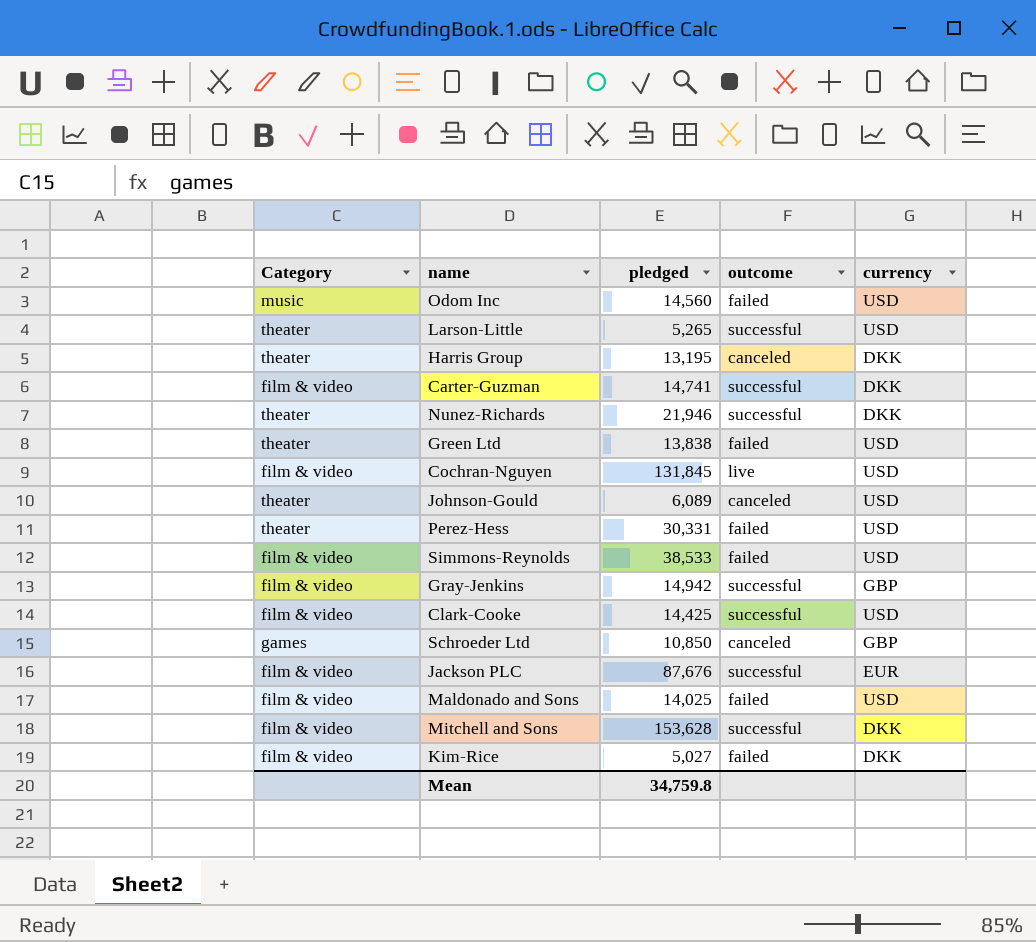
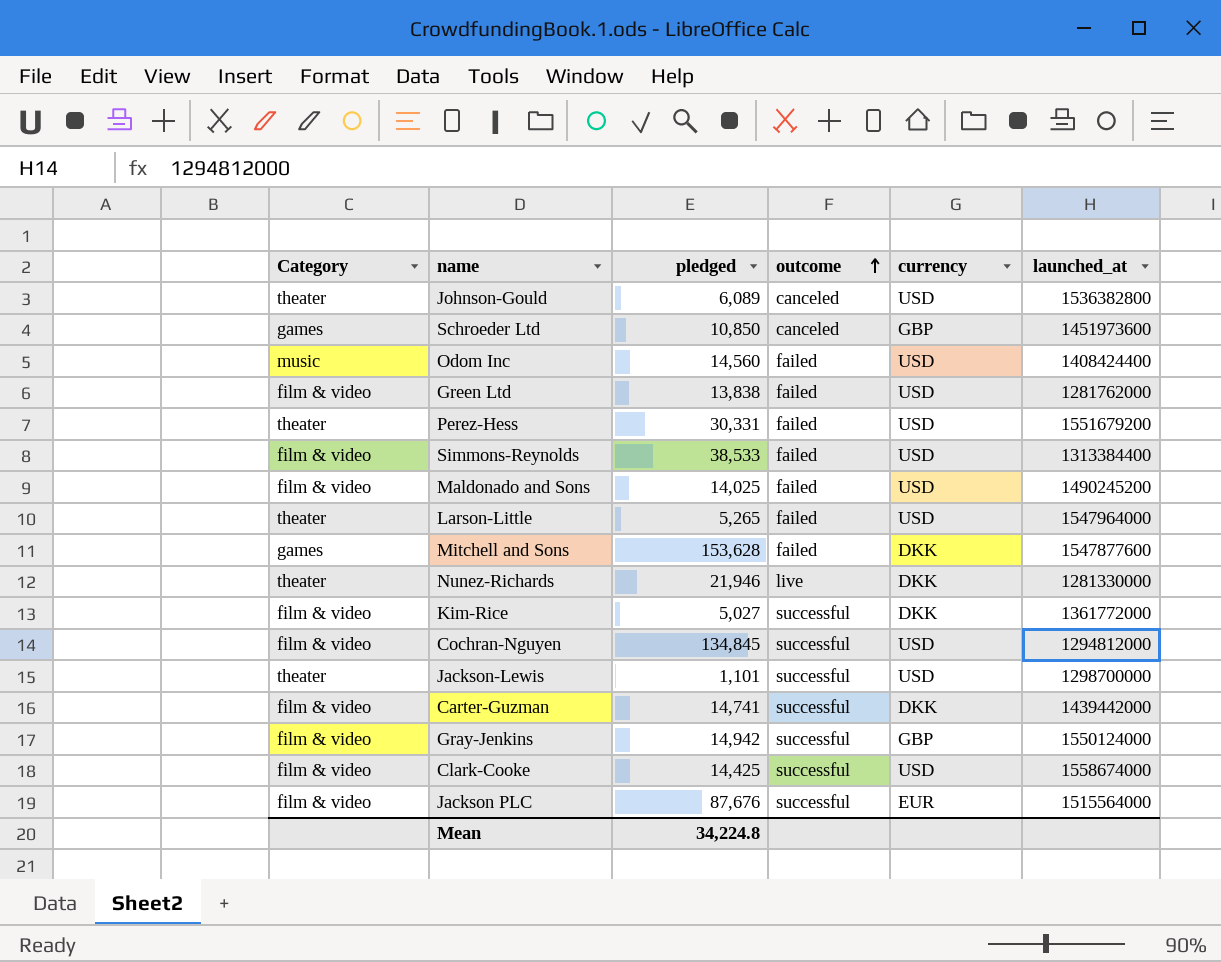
row order: none -> outcome ascending
column launched_at | position: none -> 6
row Harris Group: theater | 13,195 | canceled | DKK -> none
Green Ltd | Category: theater -> film & video
Larson-Little | outcome: successful -> failed
Mitchell and Sons | Category: film & video -> games
Mitchell and Sons | outcome: successful -> failed
Nunez-Richards | outcome: successful -> live
Kim-Rice | outcome: failed -> successful
Cochran-Nguyen | pledged: 131,845 -> 134,845
Cochran-Nguyen | outcome: live -> successful
row Jackson-Lewis: none -> theater | 1,101 | successful | USD | 1298700000
Mean | pledged: 34,759.8 -> 34,224.8

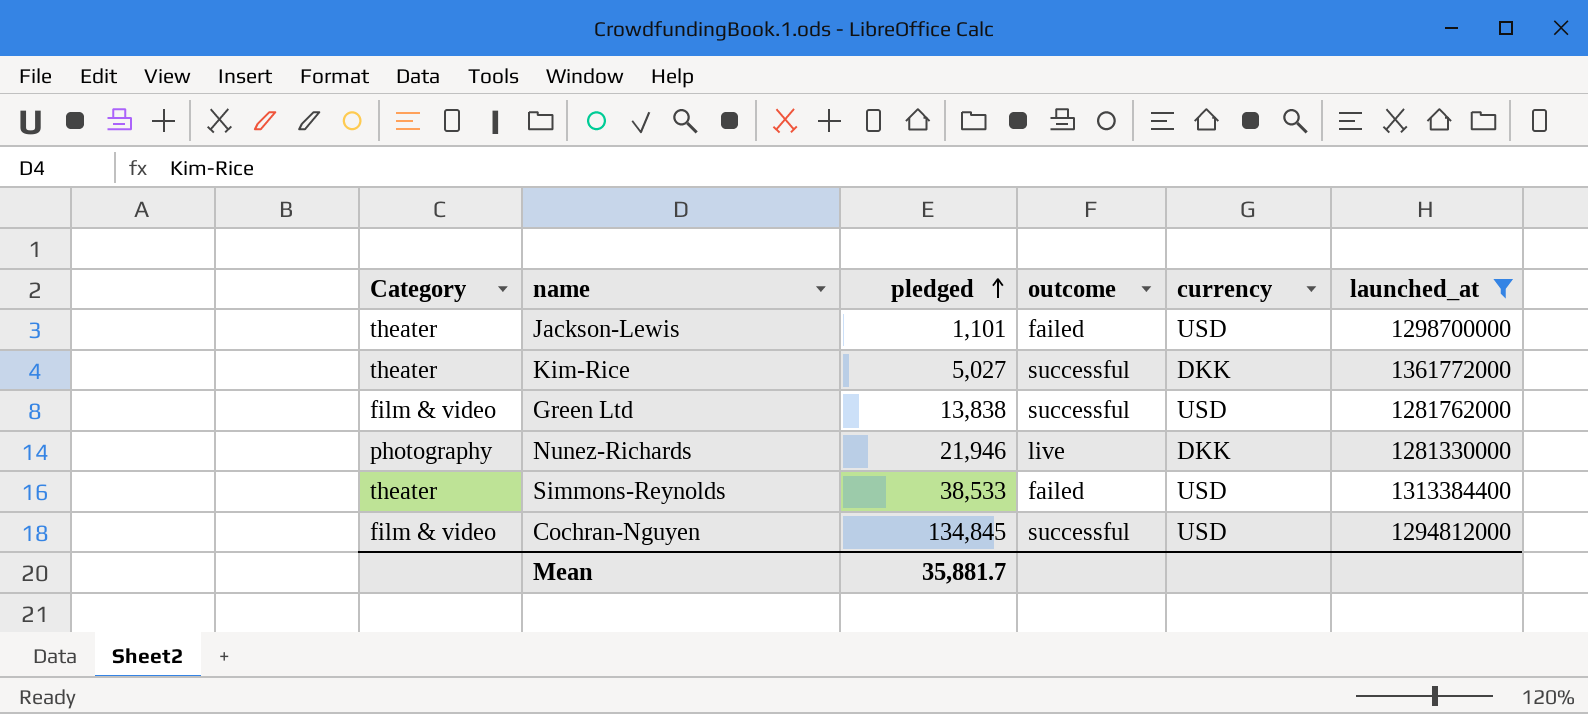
filter: none -> launched_at <= 1361772000
row order: outcome ascending -> pledged ascending
Jackson-Lewis | outcome: successful -> failed
Kim-Rice | Category: film & video -> theater
Green Ltd | outcome: failed -> successful
Nunez-Richards | Category: theater -> photography
Simmons-Reynolds | Category: film & video -> theater
Mean | pledged: 34,224.8 -> 35,881.7

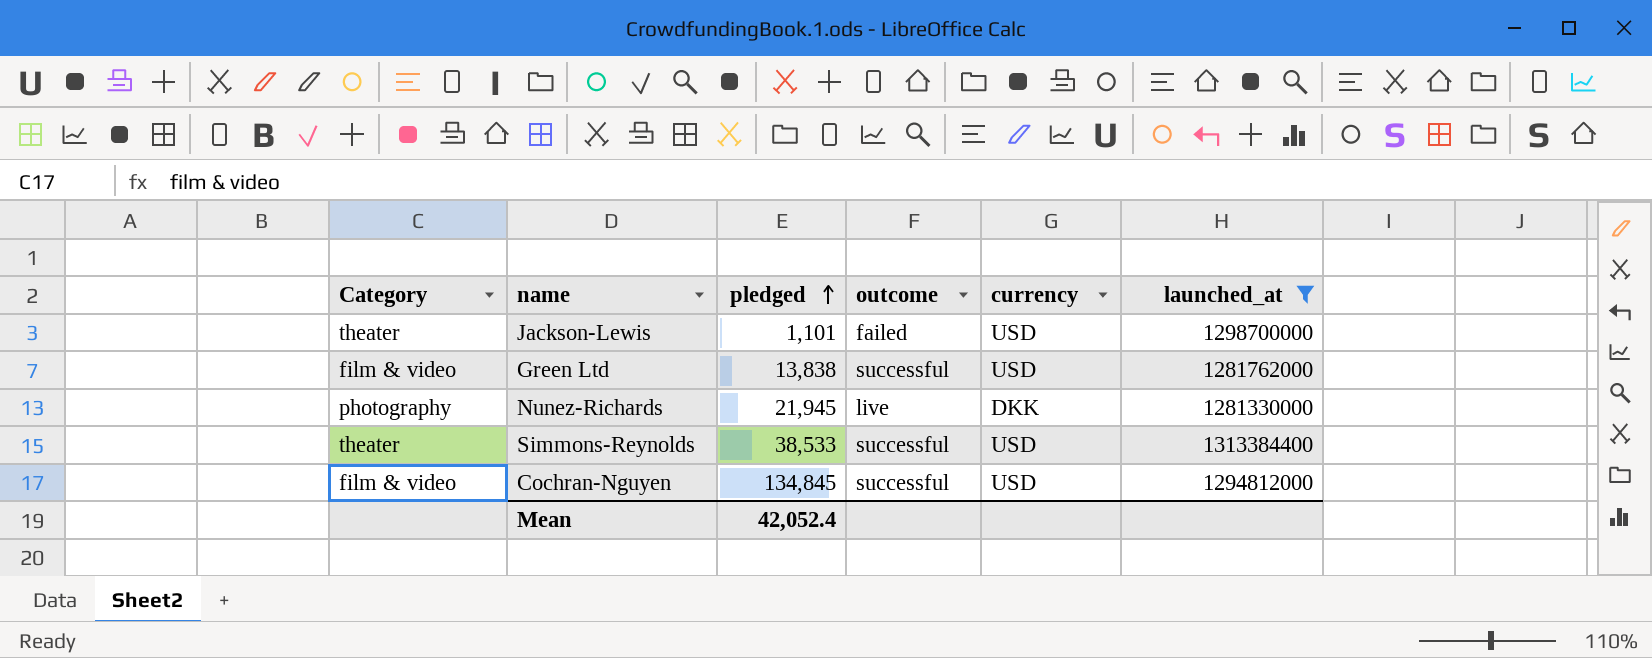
row Kim-Rice: theater | 5,027 | successful | DKK | 1361772000 -> none
Nunez-Richards | pledged: 21,946 -> 21,945
Simmons-Reynolds | outcome: failed -> successful
Mean | pledged: 35,881.7 -> 42,052.4

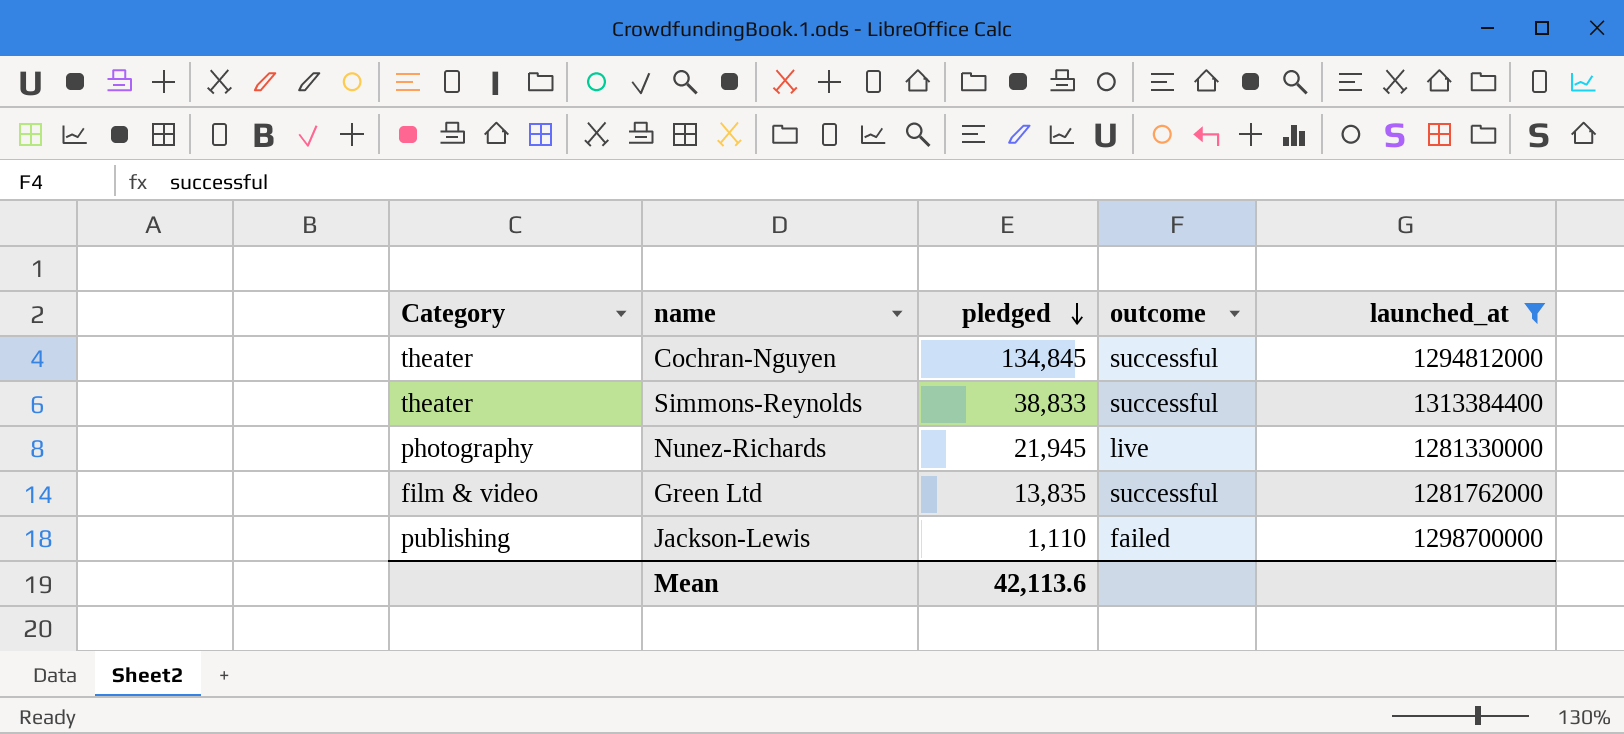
row order: pledged ascending -> pledged descending
column currency | position: 5 -> none
Cochran-Nguyen | Category: film & video -> theater
Simmons-Reynolds | pledged: 38,533 -> 38,833
Green Ltd | pledged: 13,838 -> 13,835
Jackson-Lewis | Category: theater -> publishing
Jackson-Lewis | pledged: 1,101 -> 1,110
Mean | pledged: 42,052.4 -> 42,113.6

